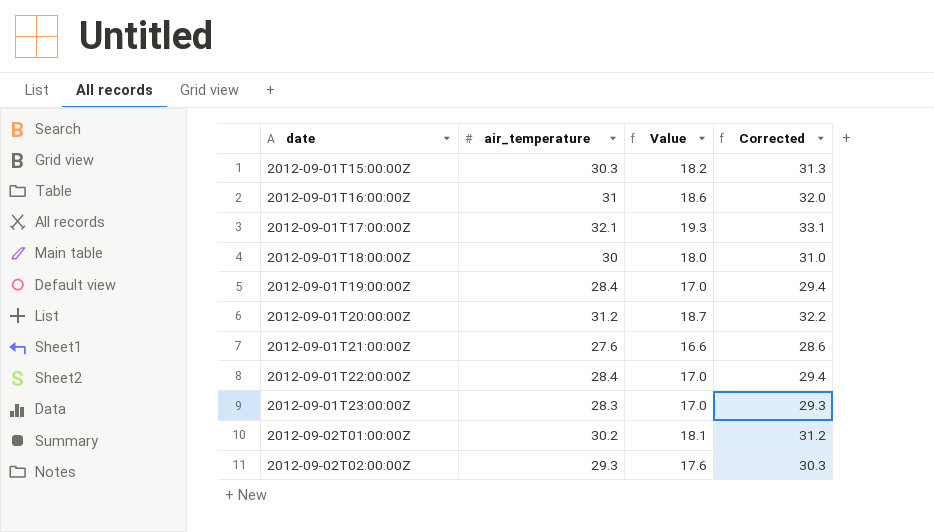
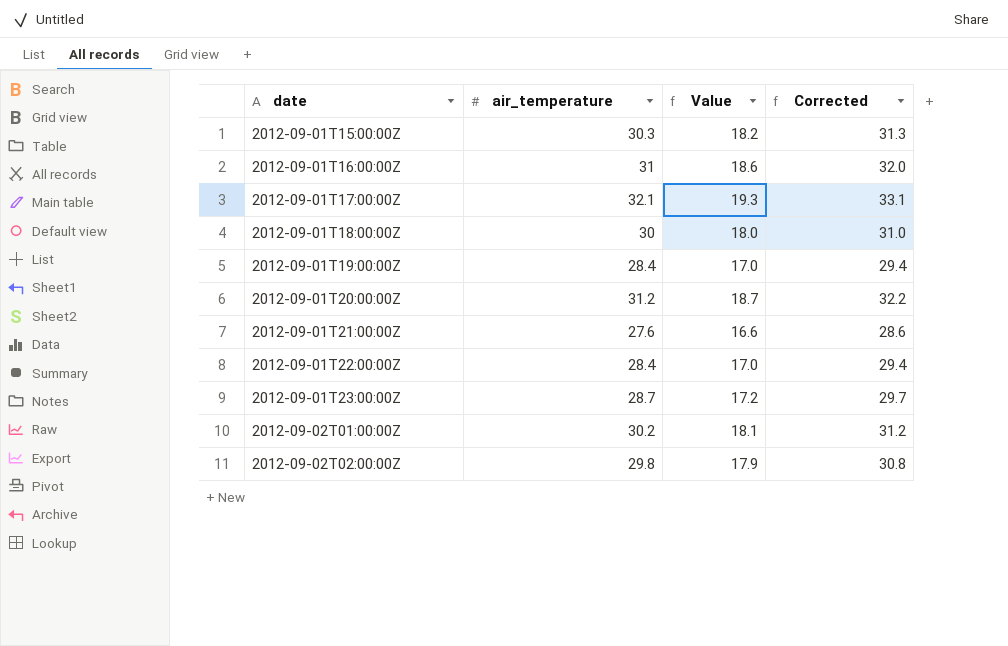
2012-09-01T23:00:00Z | air_temperature: 28.3 -> 28.7
2012-09-01T23:00:00Z | Value: 17.0 -> 17.2
2012-09-01T23:00:00Z | Corrected: 29.3 -> 29.7
2012-09-02T02:00:00Z | air_temperature: 29.3 -> 29.8
2012-09-02T02:00:00Z | Value: 17.6 -> 17.9
2012-09-02T02:00:00Z | Corrected: 30.3 -> 30.8

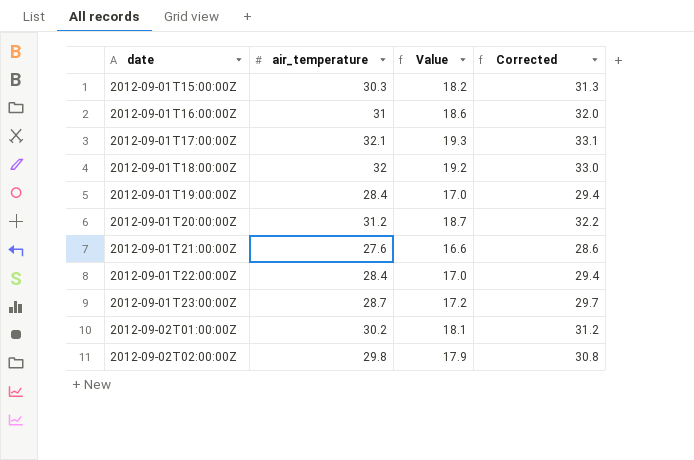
2012-09-01T18:00:00Z | air_temperature: 30 -> 32
2012-09-01T18:00:00Z | Value: 18.0 -> 19.2
2012-09-01T18:00:00Z | Corrected: 31.0 -> 33.0

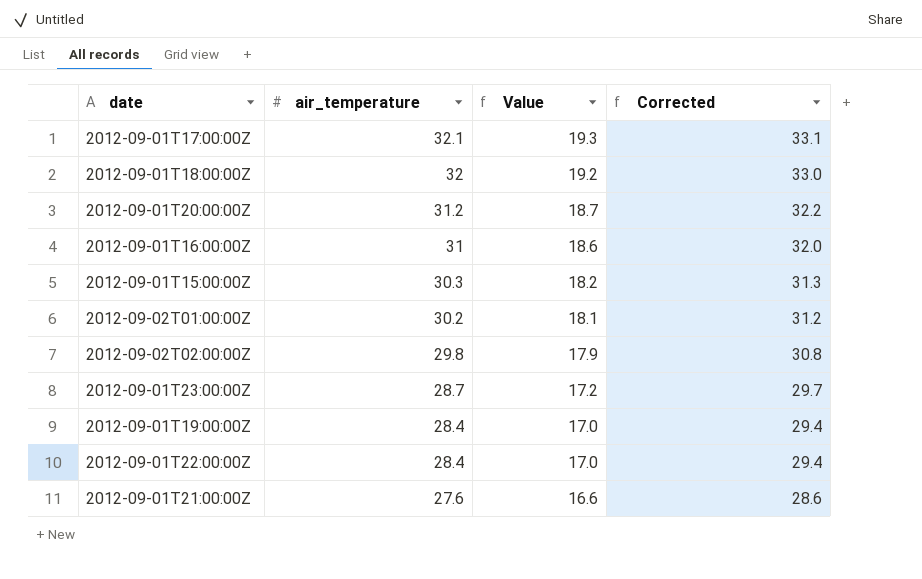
row order: date ascending -> air_temperature descending

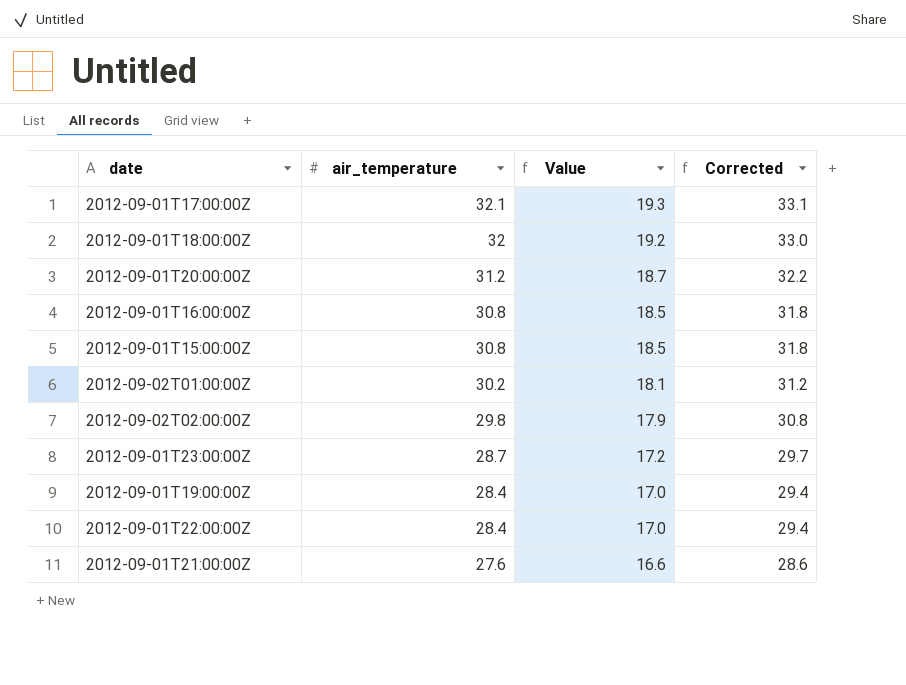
2012-09-01T16:00:00Z | air_temperature: 31 -> 30.8
2012-09-01T16:00:00Z | Value: 18.6 -> 18.5
2012-09-01T16:00:00Z | Corrected: 32.0 -> 31.8
2012-09-01T15:00:00Z | air_temperature: 30.3 -> 30.8
2012-09-01T15:00:00Z | Value: 18.2 -> 18.5
2012-09-01T15:00:00Z | Corrected: 31.3 -> 31.8

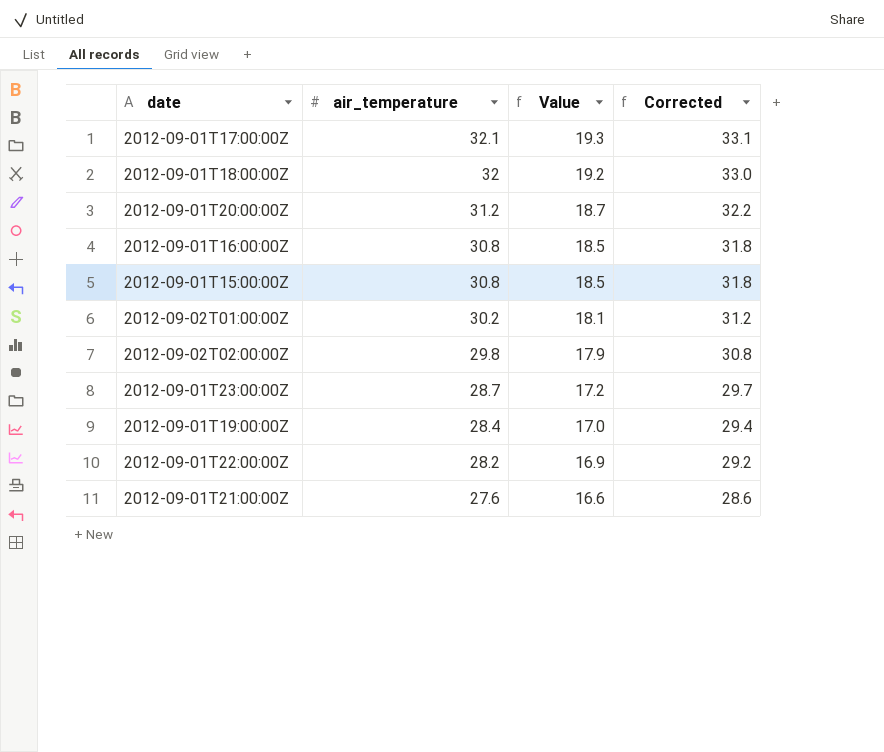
2012-09-01T22:00:00Z | air_temperature: 28.4 -> 28.2
2012-09-01T22:00:00Z | Value: 17.0 -> 16.9
2012-09-01T22:00:00Z | Corrected: 29.4 -> 29.2

